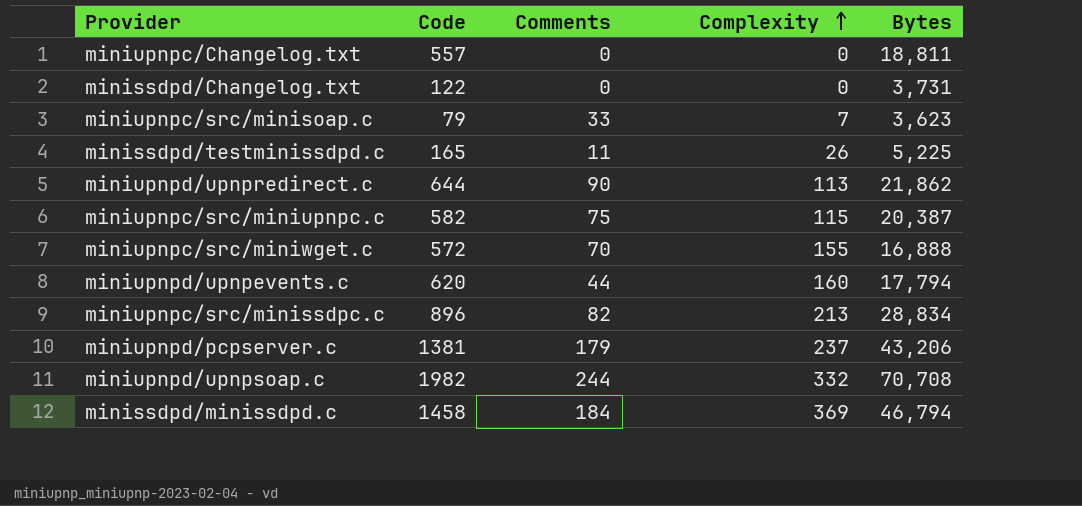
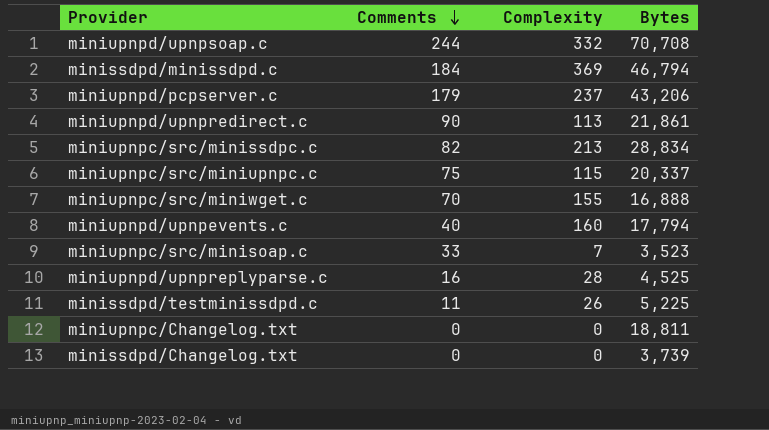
row order: Complexity ascending -> Comments descending
column Code | position: 2 -> none
miniupnpd/upnpredirect.c | Bytes: 21,862 -> 21,861
miniupnpc/src/miniupnpc.c | Bytes: 20,387 -> 20,337
miniupnpd/upnpevents.c | Comments: 44 -> 40
miniupnpc/src/minisoap.c | Bytes: 3,623 -> 3,523
row miniupnpd/upnpreplyparse.c: none -> 16 | 28 | 4,525
minissdpd/Changelog.txt | Bytes: 3,731 -> 3,739

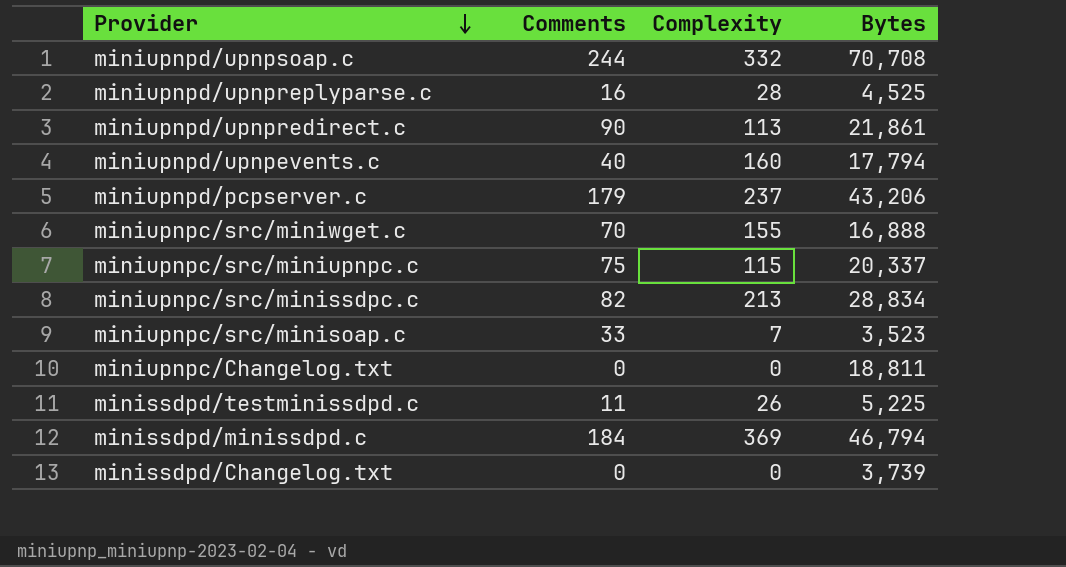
row order: Comments descending -> Provider descending

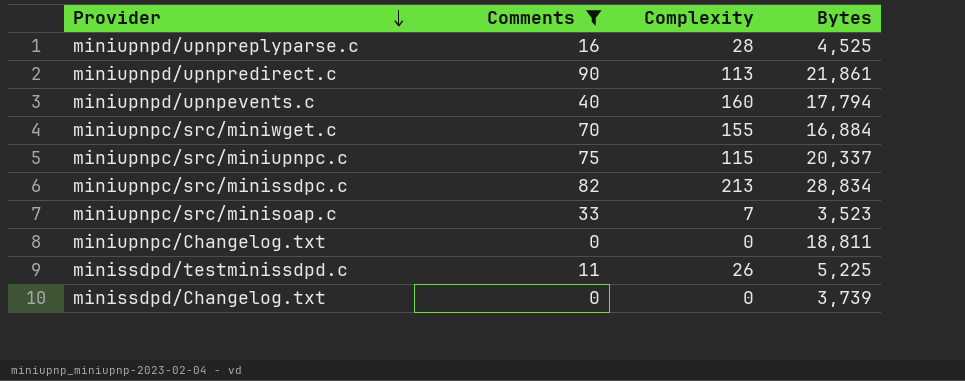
filter: none -> Comments <= 90
miniupnpc/src/miniwget.c | Bytes: 16,888 -> 16,884

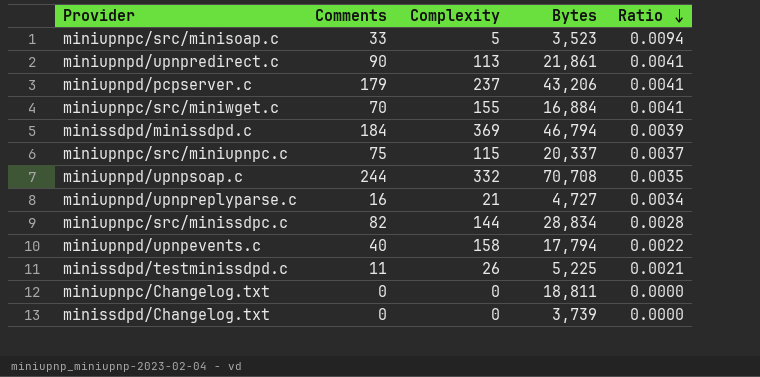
filter: Comments <= 90 -> none
row order: Provider descending -> Ratio descending
column Ratio | formula: none -> [Comments] / [Bytes]
miniupnpc/src/minisoap.c | Complexity: 7 -> 5
miniupnpd/upnpreplyparse.c | Complexity: 28 -> 21
miniupnpd/upnpreplyparse.c | Bytes: 4,525 -> 4,727
miniupnpc/src/minissdpc.c | Complexity: 213 -> 144
miniupnpd/upnpevents.c | Complexity: 160 -> 158

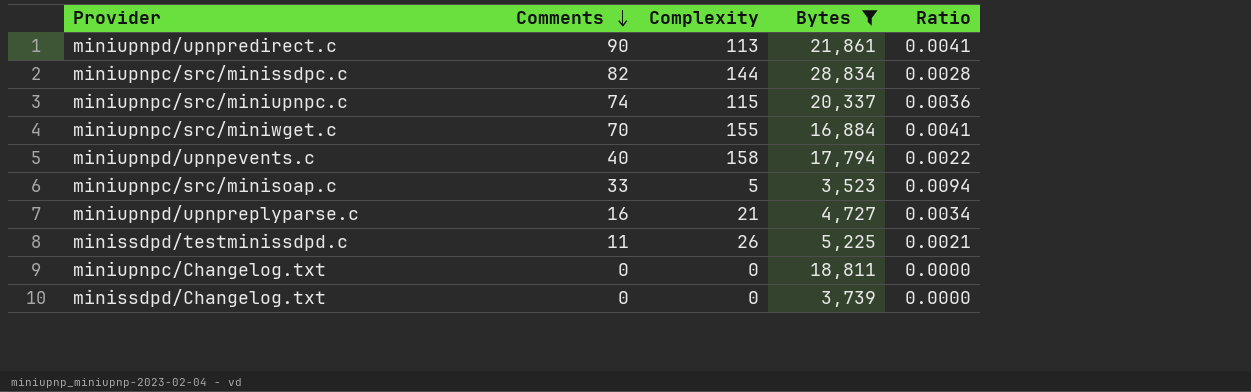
filter: none -> Bytes <= 28,834
row order: Ratio descending -> Comments descending
miniupnpc/src/miniupnpc.c | Comments: 75 -> 74
miniupnpc/src/miniupnpc.c | Ratio: 0.0037 -> 0.0036

